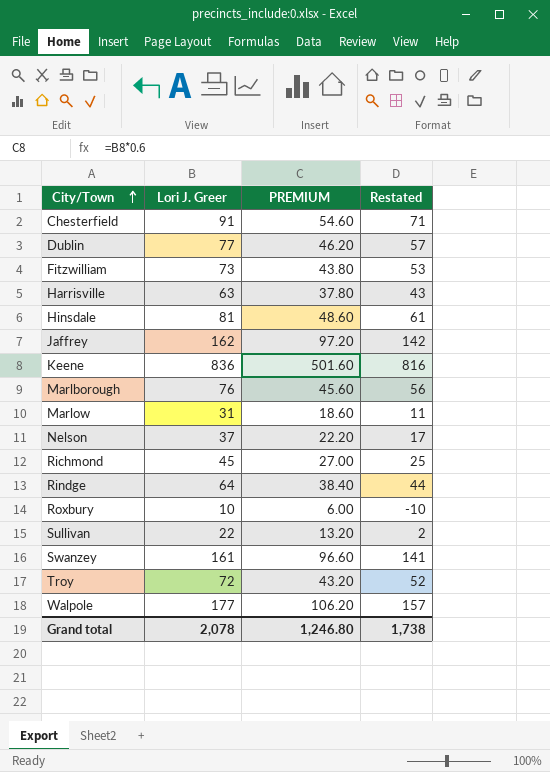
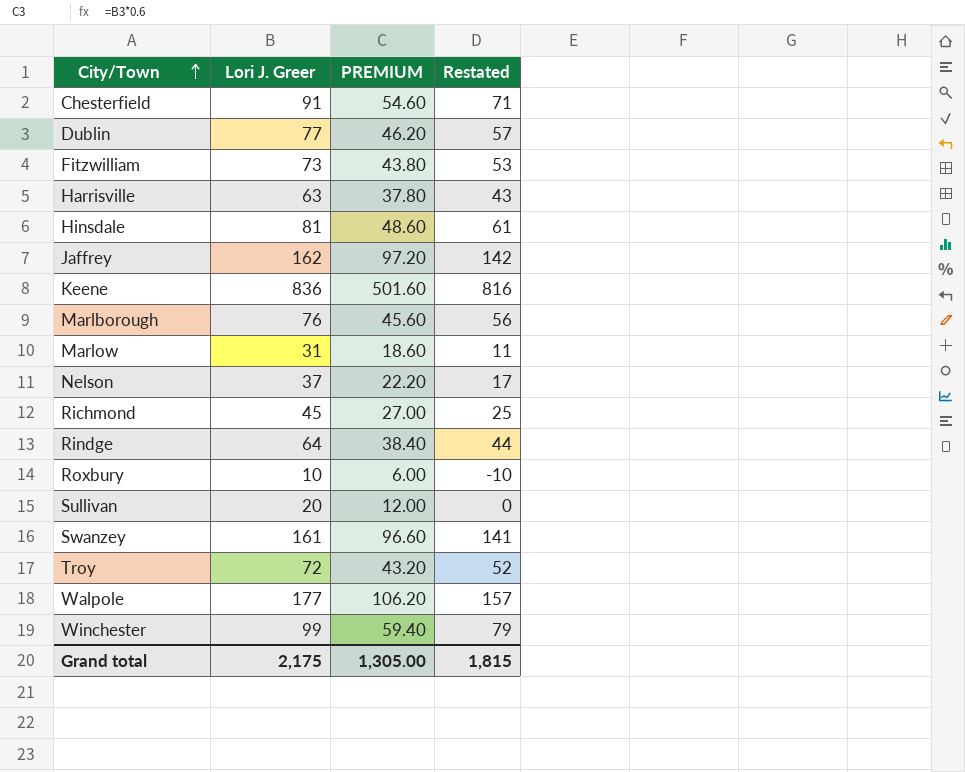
Sullivan | Lori J. Greer: 22 -> 20
Sullivan | PREMIUM: 13.20 -> 12.00
Sullivan | Restated: 2 -> 0
row Winchester: none -> 99 | 59.40 | 79
Grand total | Lori J. Greer: 2,078 -> 2,175
Grand total | PREMIUM: 1,246.80 -> 1,305.00
Grand total | Restated: 1,738 -> 1,815

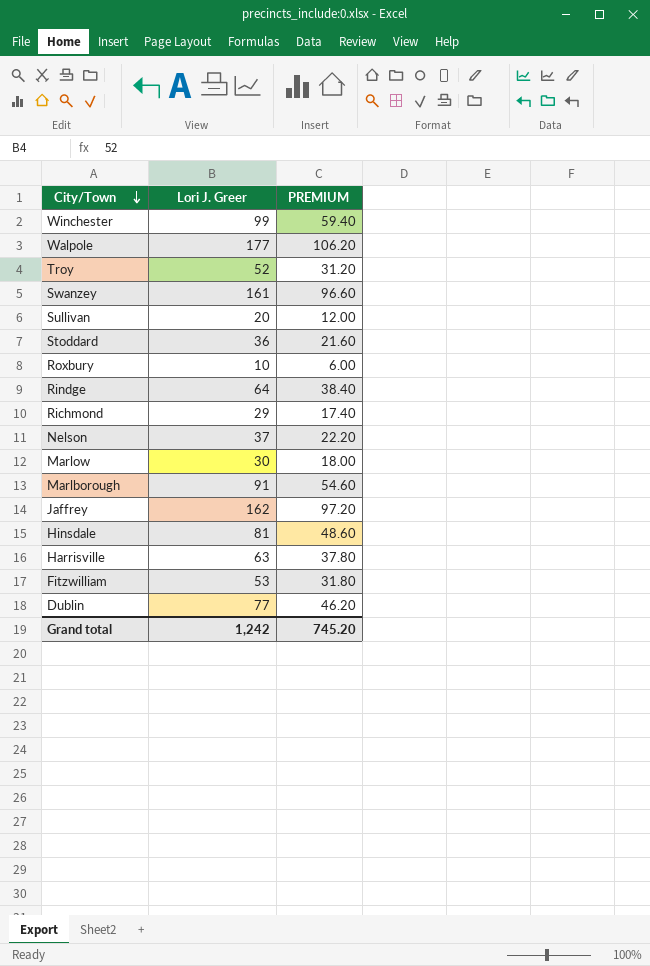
row order: City/Town ascending -> City/Town descending
column Restated | formula: [Lori J. Greer] - 20 -> none
row Chesterfield: 91 | 54.60 | 71 -> none
row Keene: 836 | 501.60 | 816 -> none
Troy | Lori J. Greer: 72 -> 52
Troy | PREMIUM: 43.20 -> 31.20
row Stoddard: none -> 36 | 21.60
Richmond | Lori J. Greer: 45 -> 29
Richmond | PREMIUM: 27.00 -> 17.40
Marlow | Lori J. Greer: 31 -> 30
Marlow | PREMIUM: 18.60 -> 18.00
Marlborough | Lori J. Greer: 76 -> 91
Marlborough | PREMIUM: 45.60 -> 54.60
Fitzwilliam | Lori J. Greer: 73 -> 53
Fitzwilliam | PREMIUM: 43.80 -> 31.80
Grand total | Lori J. Greer: 2,175 -> 1,242
Grand total | PREMIUM: 1,305.00 -> 745.20

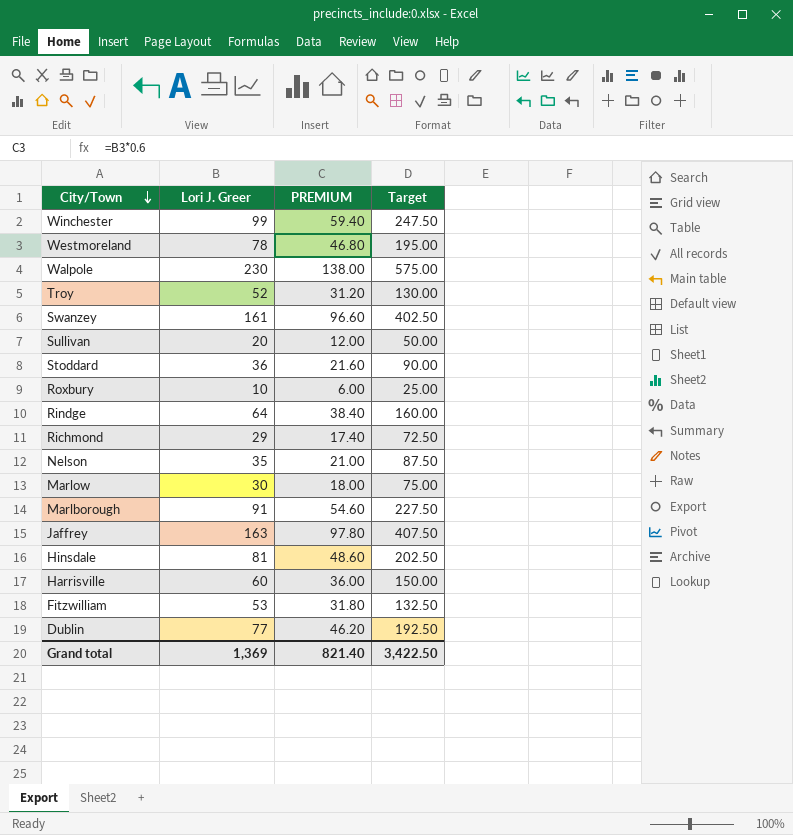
column Target | formula: none -> [Lori J. Greer] * 2.5
row Westmoreland: none -> 78 | 46.80 | 195.00
Walpole | Lori J. Greer: 177 -> 230
Walpole | PREMIUM: 106.20 -> 138.00
Nelson | Lori J. Greer: 37 -> 35
Nelson | PREMIUM: 22.20 -> 21.00
Jaffrey | Lori J. Greer: 162 -> 163
Jaffrey | PREMIUM: 97.20 -> 97.80
Harrisville | Lori J. Greer: 63 -> 60
Harrisville | PREMIUM: 37.80 -> 36.00
Grand total | Lori J. Greer: 1,242 -> 1,369
Grand total | PREMIUM: 745.20 -> 821.40

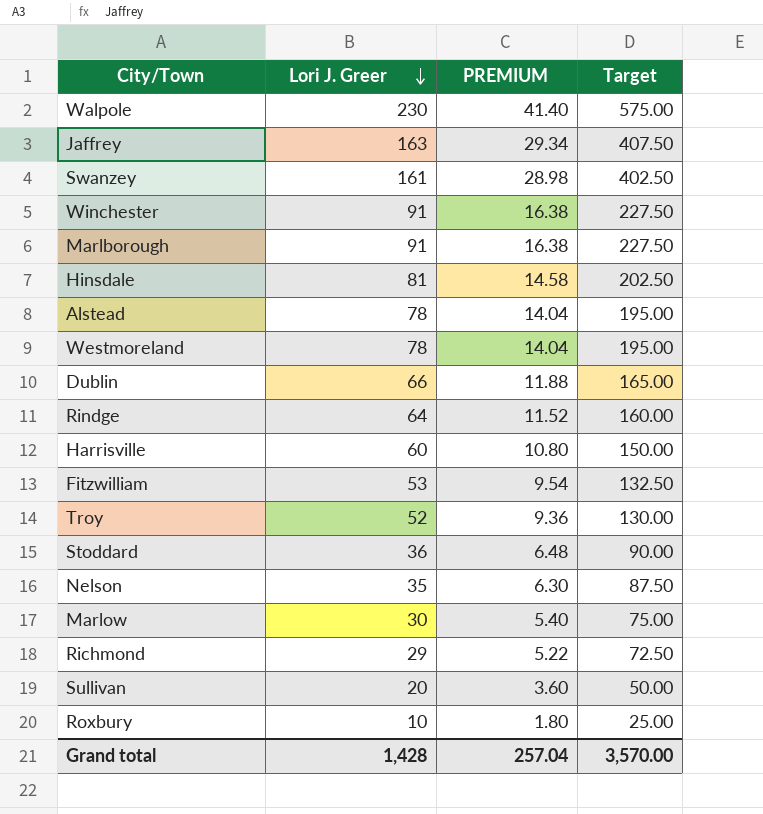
row order: City/Town descending -> Lori J. Greer descending
column PREMIUM | formula: [Lori J. Greer] * 0.6 -> [Lori J. Greer] * 0.18
Winchester | Lori J. Greer: 99 -> 91
Winchester | Target: 247.50 -> 227.50
row Alstead: none -> 78 | 14.04 | 195.00
Dublin | Lori J. Greer: 77 -> 66
Dublin | Target: 192.50 -> 165.00
Grand total | Lori J. Greer: 1,369 -> 1,428
Grand total | PREMIUM: 821.40 -> 257.04
Grand total | Target: 3,422.50 -> 3,570.00

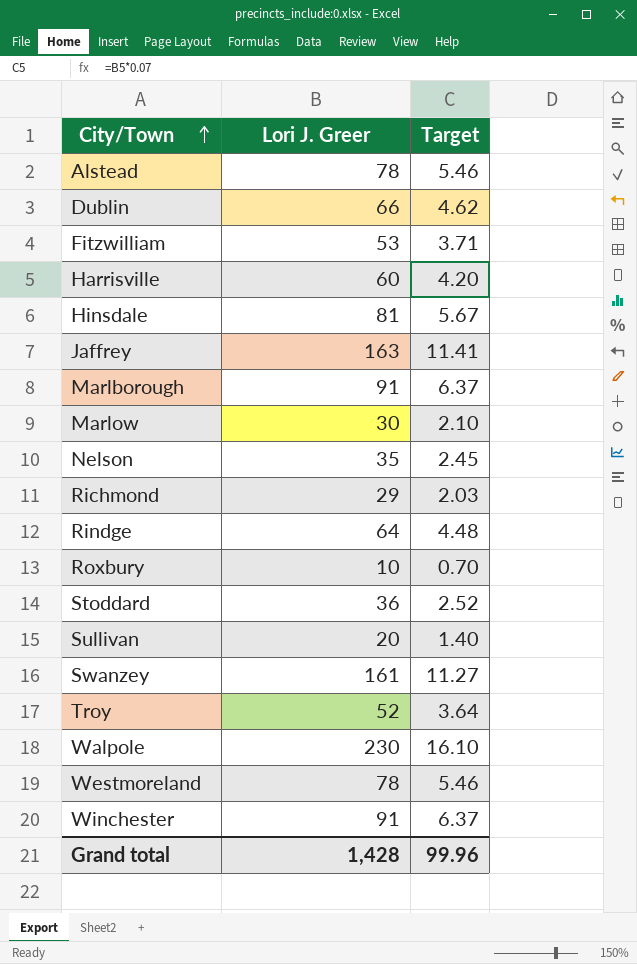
row order: Lori J. Greer descending -> City/Town ascending
column PREMIUM | formula: [Lori J. Greer] * 0.18 -> none
column Target | formula: [Lori J. Greer] * 2.5 -> [Lori J. Greer] * 0.07
Grand total | Target: 3,570.00 -> 99.96

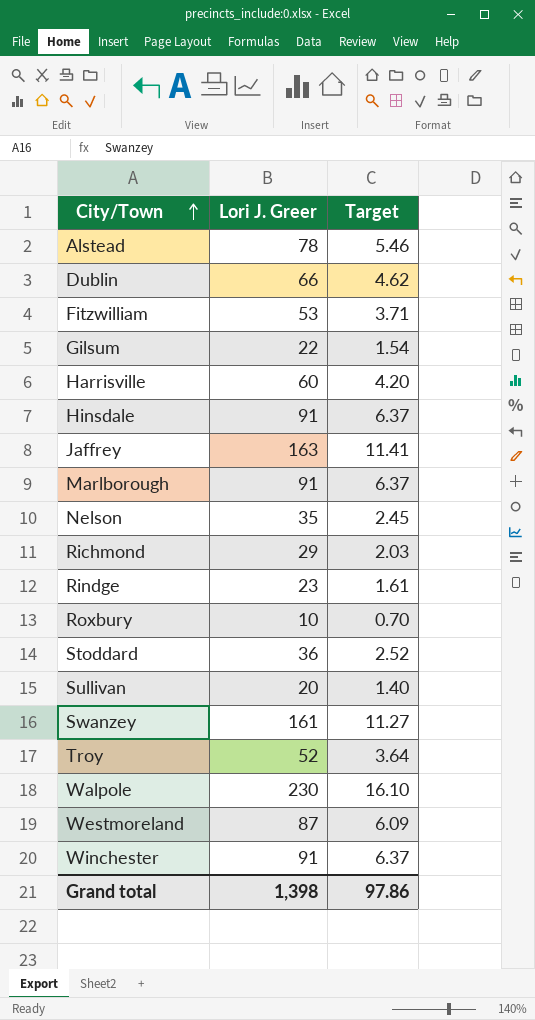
row Marlow: 30 | 2.10 -> none
row Gilsum: none -> 22 | 1.54
Hinsdale | Lori J. Greer: 81 -> 91
Hinsdale | Target: 5.67 -> 6.37
Rindge | Lori J. Greer: 64 -> 23
Rindge | Target: 4.48 -> 1.61
Westmoreland | Lori J. Greer: 78 -> 87
Westmoreland | Target: 5.46 -> 6.09
Grand total | Lori J. Greer: 1,428 -> 1,398
Grand total | Target: 99.96 -> 97.86

